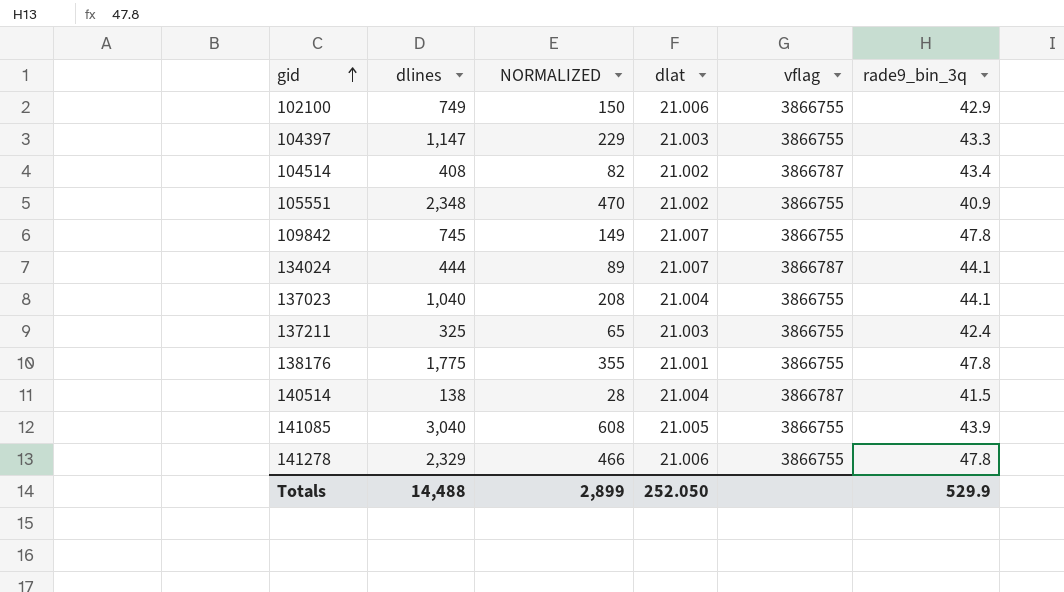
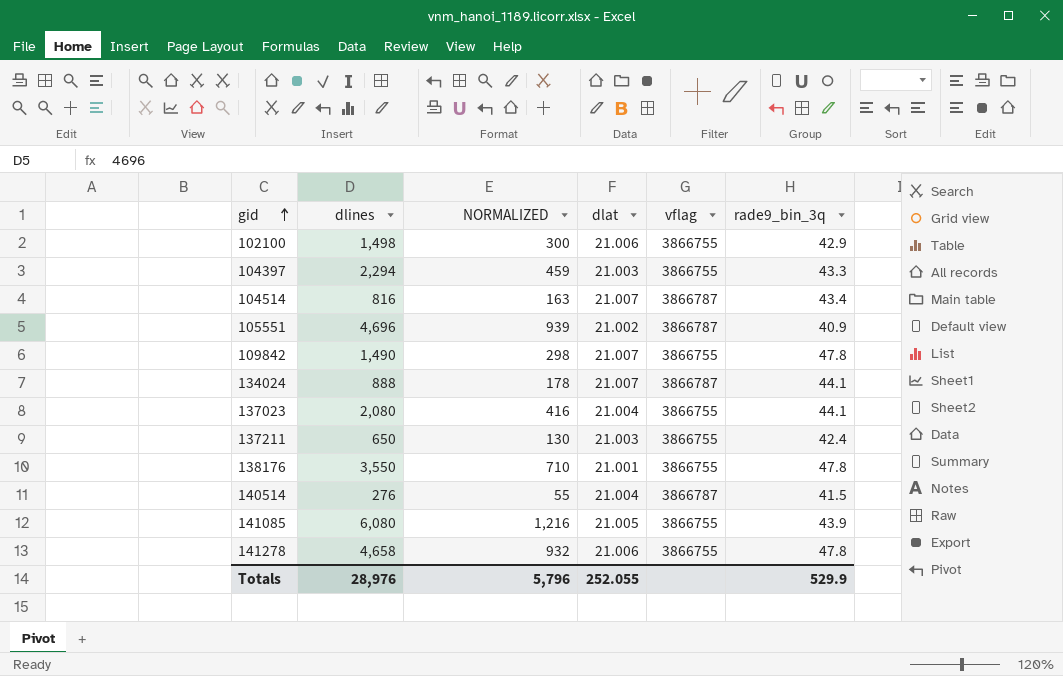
102100 | dlines: 749 -> 1,498
102100 | NORMALIZED: 150 -> 300
104397 | dlines: 1,147 -> 2,294
104397 | NORMALIZED: 229 -> 459
104514 | dlines: 408 -> 816
104514 | NORMALIZED: 82 -> 163
104514 | dlat: 21.002 -> 21.007
105551 | dlines: 2,348 -> 4,696
105551 | NORMALIZED: 470 -> 939
105551 | vflag: 3866755 -> 3866787
109842 | dlines: 745 -> 1,490
109842 | NORMALIZED: 149 -> 298
134024 | dlines: 444 -> 888
134024 | NORMALIZED: 89 -> 178
137023 | dlines: 1,040 -> 2,080
137023 | NORMALIZED: 208 -> 416
137211 | dlines: 325 -> 650
137211 | NORMALIZED: 65 -> 130
138176 | dlines: 1,775 -> 3,550
138176 | NORMALIZED: 355 -> 710
140514 | dlines: 138 -> 276
140514 | NORMALIZED: 28 -> 55
141085 | dlines: 3,040 -> 6,080
141085 | NORMALIZED: 608 -> 1,216
141278 | dlines: 2,329 -> 4,658
141278 | NORMALIZED: 466 -> 932
Totals | dlines: 14,488 -> 28,976
Totals | NORMALIZED: 2,899 -> 5,796
Totals | dlat: 252.050 -> 252.055

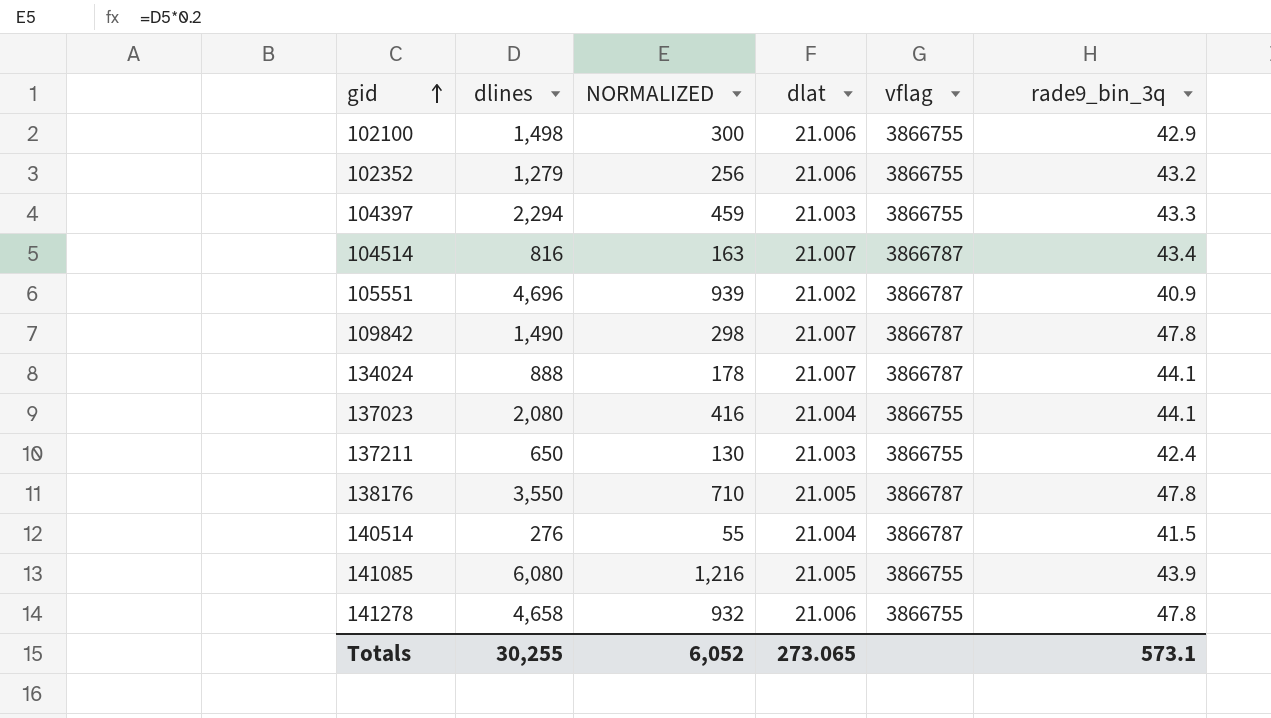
row 102352: none -> 1,279 | 256 | 21.006 | 3866755 | 43.2
109842 | vflag: 3866755 -> 3866787
138176 | dlat: 21.001 -> 21.005
138176 | vflag: 3866755 -> 3866787
Totals | dlines: 28,976 -> 30,255
Totals | NORMALIZED: 5,796 -> 6,052
Totals | dlat: 252.055 -> 273.065
Totals | rade9_bin_3q: 529.9 -> 573.1

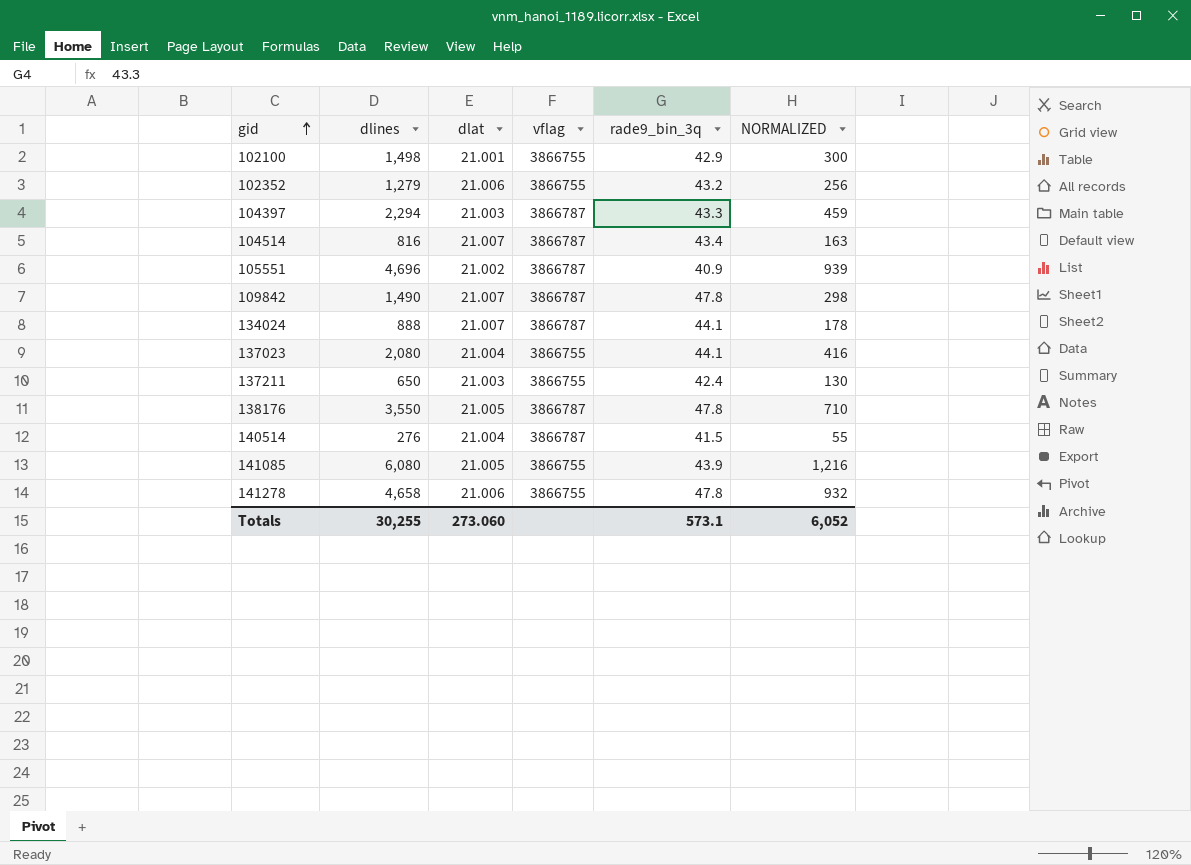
column NORMALIZED | position: 3 -> 6
102100 | dlat: 21.006 -> 21.001
104397 | vflag: 3866755 -> 3866787
Totals | dlat: 273.065 -> 273.060

